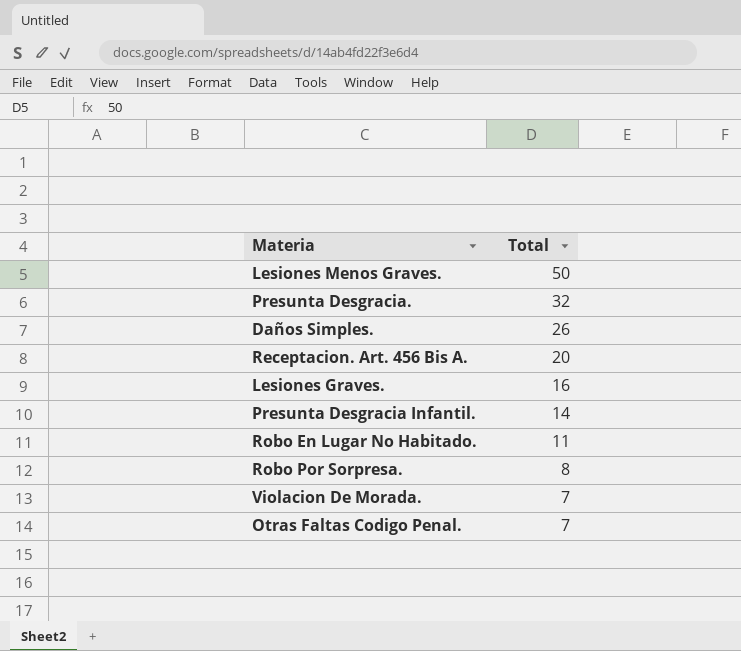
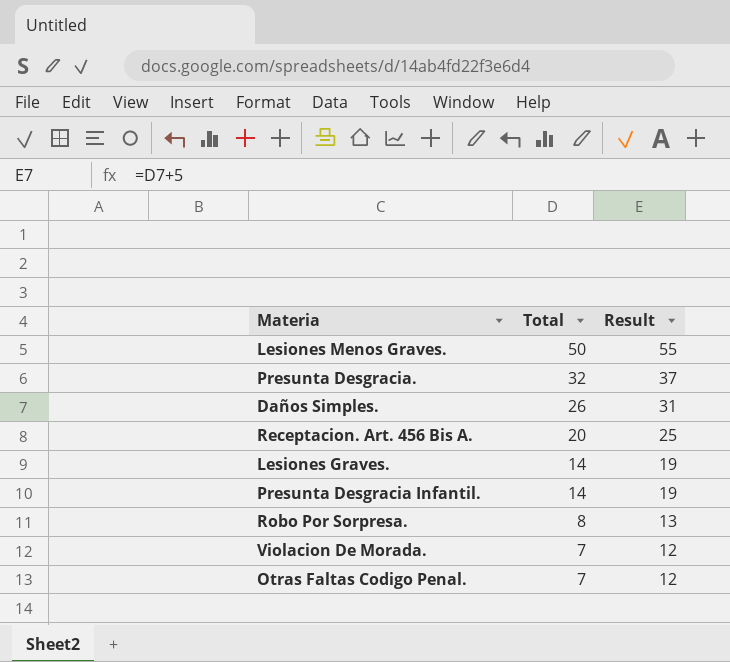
column Result | formula: none -> [Total] + 5
row Robo En Lugar No Habitado.: 11 -> none
Lesiones Graves. | Total: 16 -> 14

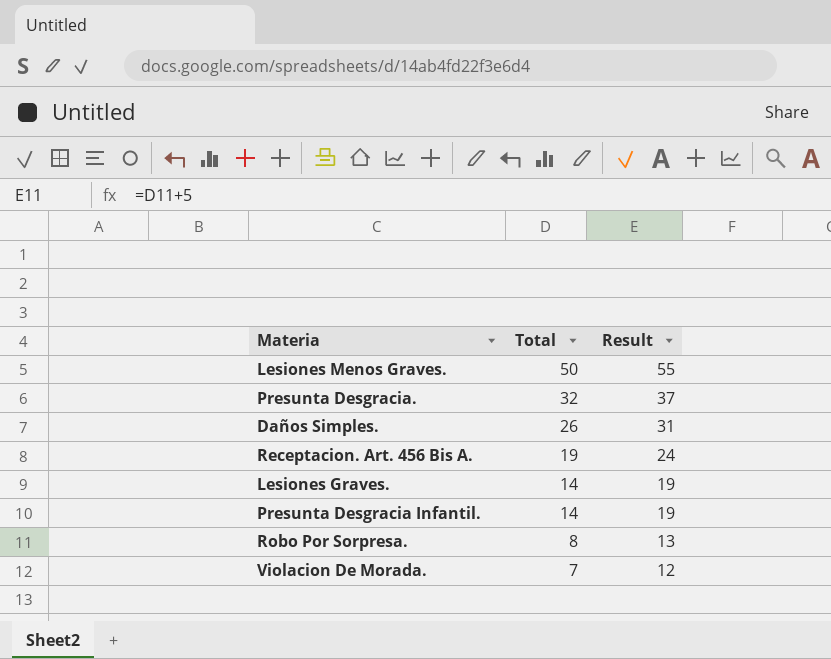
row Otras Faltas Codigo Penal.: 7 | 12 -> none
Receptacion. Art. 456 Bis A. | Total: 20 -> 19
Receptacion. Art. 456 Bis A. | Result: 25 -> 24

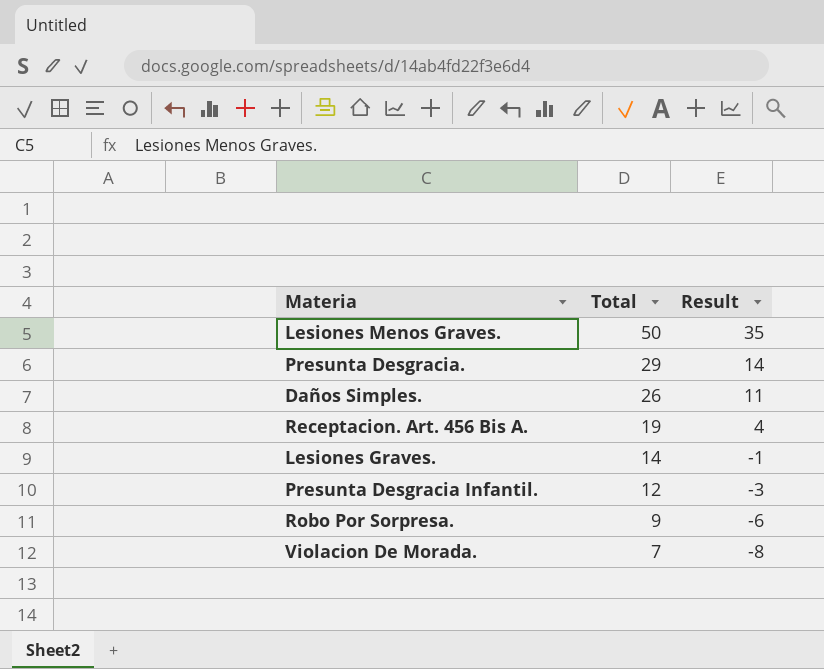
column Result | formula: [Total] + 5 -> [Total] - 15
Presunta Desgracia. | Total: 32 -> 29
Presunta Desgracia Infantil. | Total: 14 -> 12
Robo Por Sorpresa. | Total: 8 -> 9

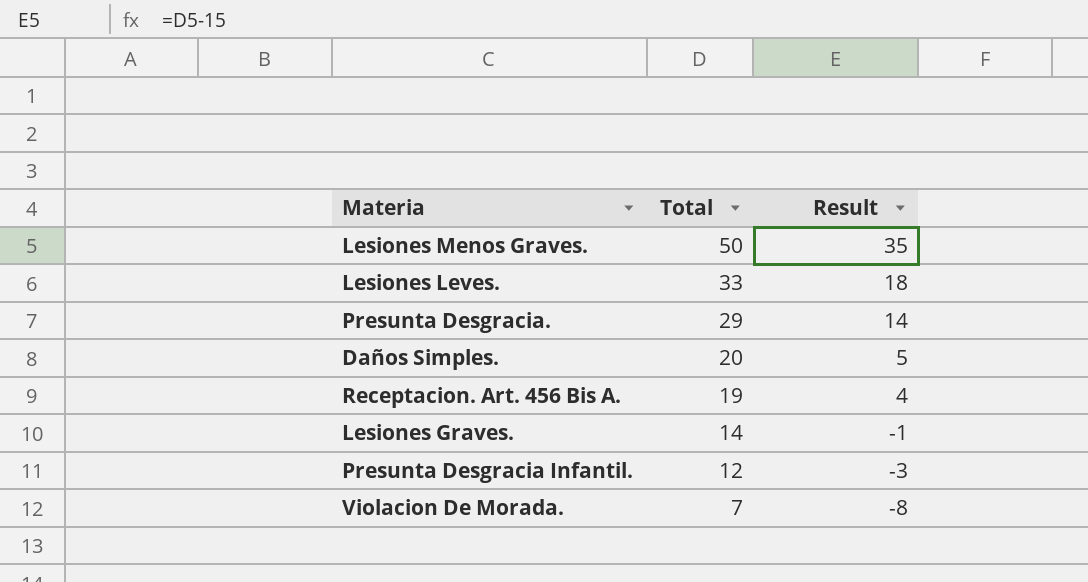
row Robo Por Sorpresa.: 9 | -6 -> none
row Lesiones Leves.: none -> 33 | 18
Daños Simples. | Total: 26 -> 20
Daños Simples. | Result: 11 -> 5

